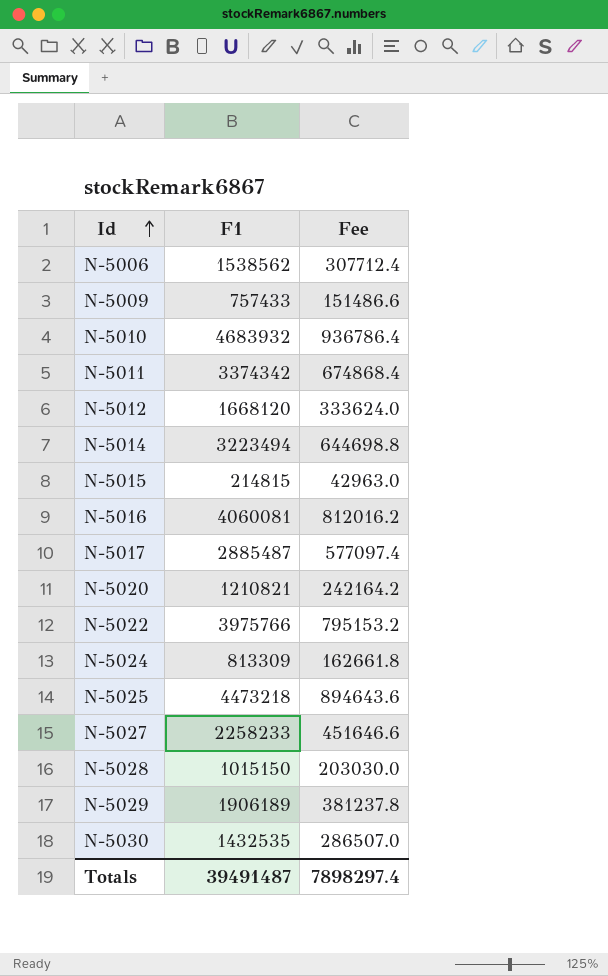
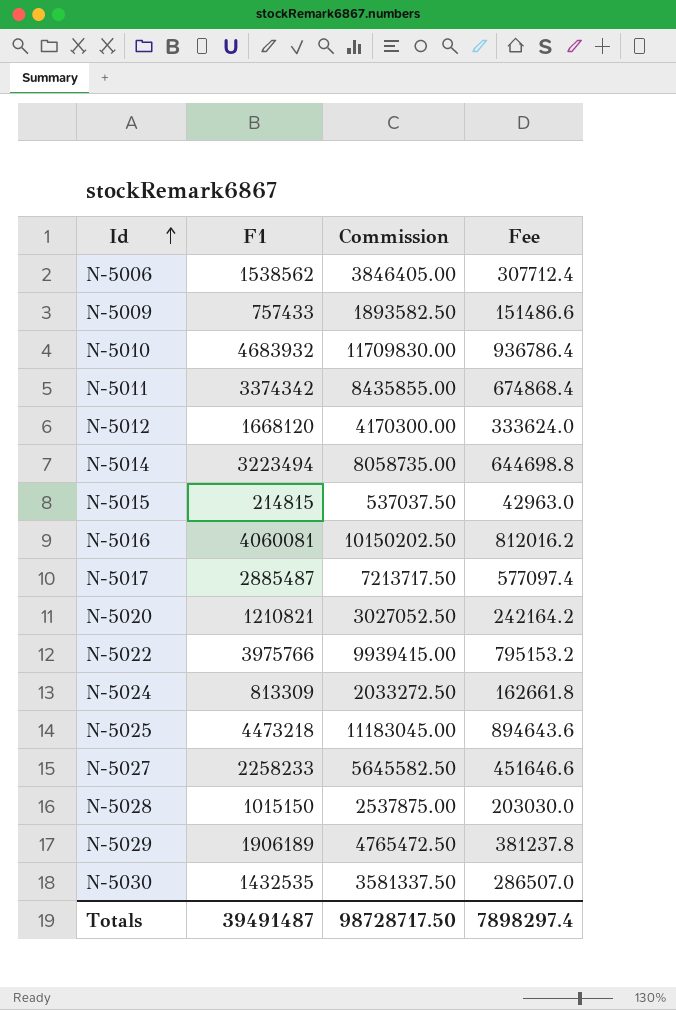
column Commission | formula: none -> [F1] * 2.5

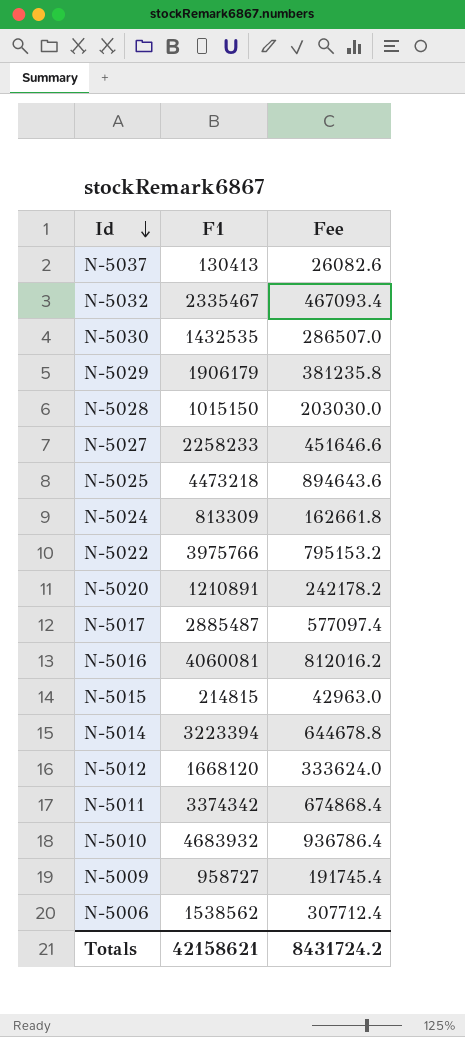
row order: Id ascending -> Id descending
column Commission | formula: [F1] * 2.5 -> none
row N-5037: none -> 130413 | 26082.6
row N-5032: none -> 2335467 | 467093.4
N-5029 | F1: 1906189 -> 1906179
N-5029 | Fee: 381237.8 -> 381235.8
N-5020 | F1: 1210821 -> 1210891
N-5020 | Fee: 242164.2 -> 242178.2
N-5014 | F1: 3223494 -> 3223394
N-5014 | Fee: 644698.8 -> 644678.8
N-5009 | F1: 757433 -> 958727
N-5009 | Fee: 151486.6 -> 191745.4
Totals | F1: 39491487 -> 42158621
Totals | Fee: 7898297.4 -> 8431724.2

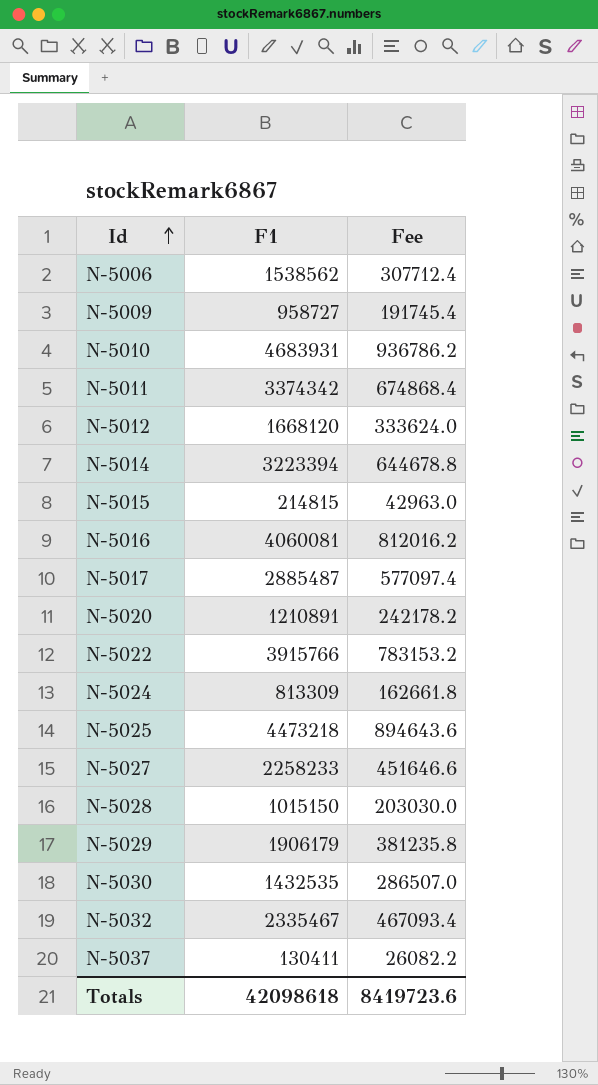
row order: Id descending -> Id ascending
N-5010 | F1: 4683932 -> 4683931
N-5010 | Fee: 936786.4 -> 936786.2
N-5022 | F1: 3975766 -> 3915766
N-5022 | Fee: 795153.2 -> 783153.2
N-5037 | F1: 130413 -> 130411
N-5037 | Fee: 26082.6 -> 26082.2
Totals | F1: 42158621 -> 42098618
Totals | Fee: 8431724.2 -> 8419723.6

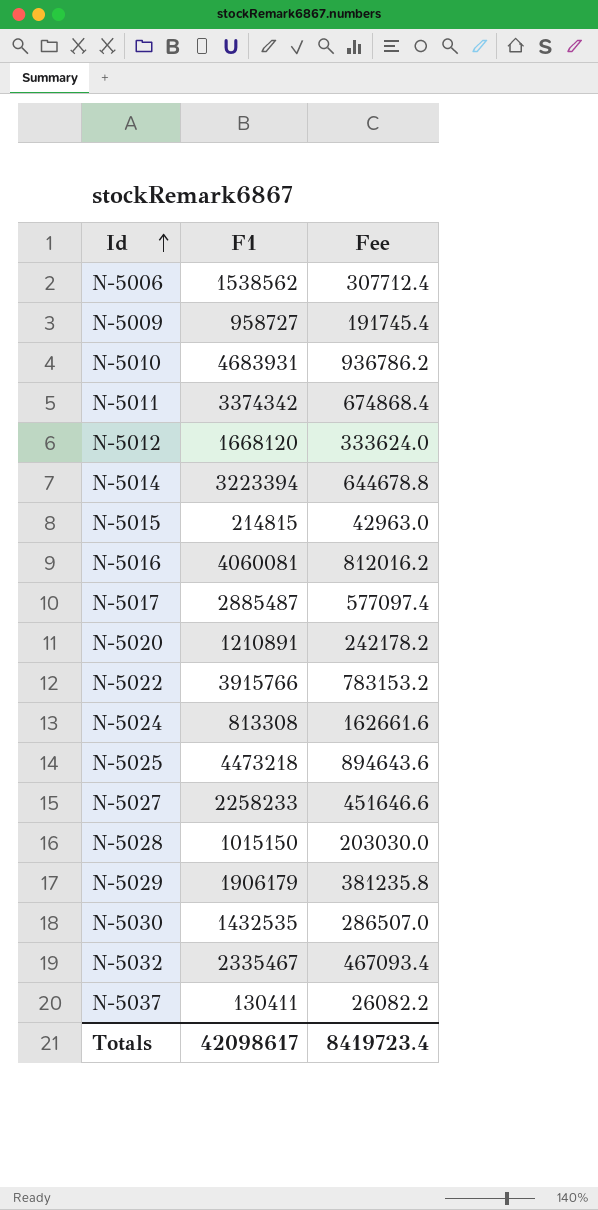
N-5024 | F1: 813309 -> 813308
N-5024 | Fee: 162661.8 -> 162661.6
Totals | F1: 42098618 -> 42098617
Totals | Fee: 8419723.6 -> 8419723.4

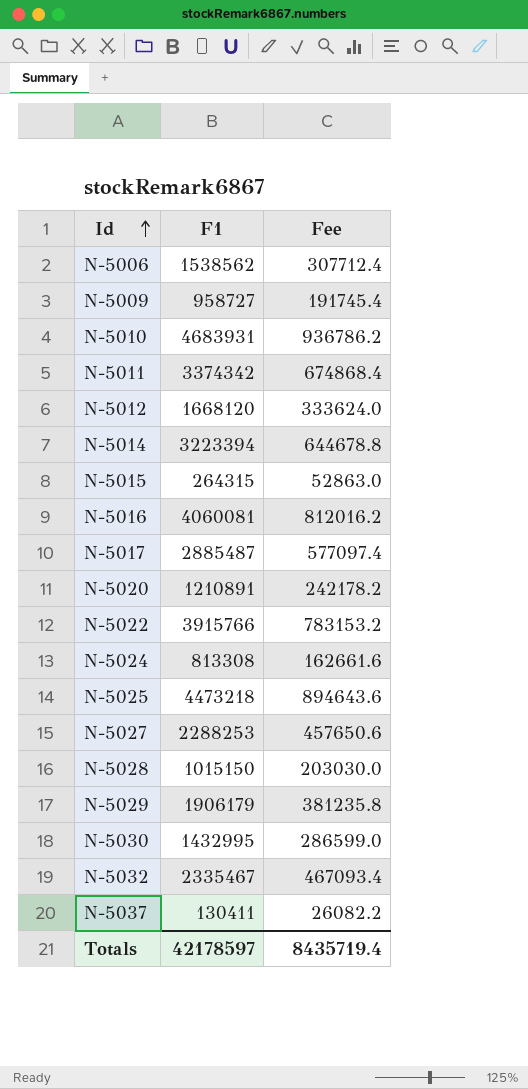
N-5015 | F1: 214815 -> 264315
N-5015 | Fee: 42963.0 -> 52863.0
N-5027 | F1: 2258233 -> 2288253
N-5027 | Fee: 451646.6 -> 457650.6
N-5030 | F1: 1432535 -> 1432995
N-5030 | Fee: 286507.0 -> 286599.0
Totals | F1: 42098617 -> 42178597
Totals | Fee: 8419723.4 -> 8435719.4

